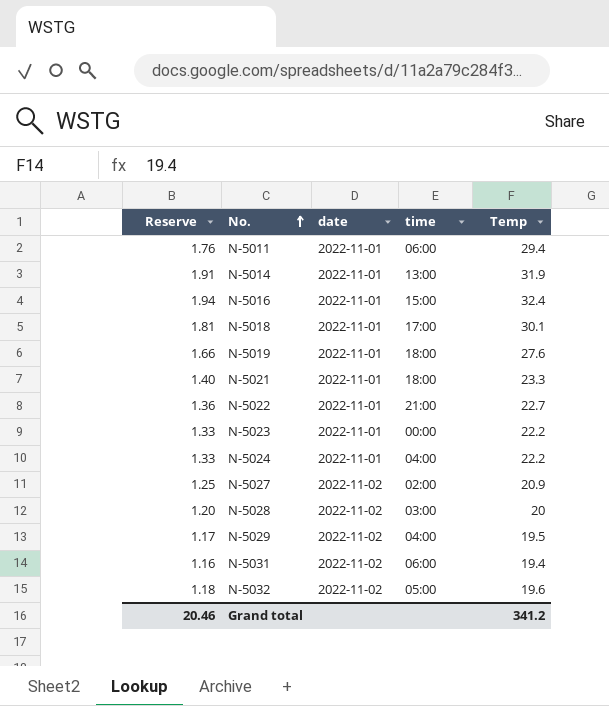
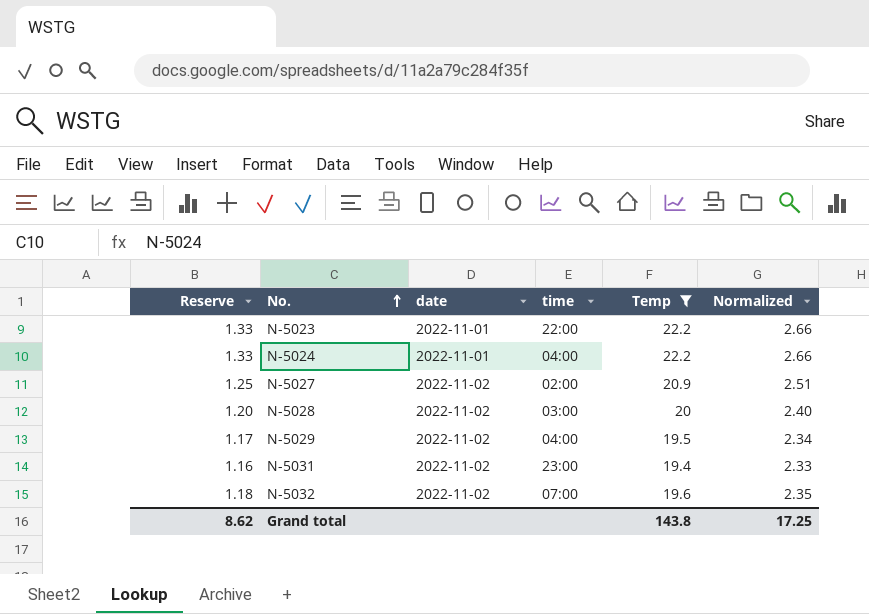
filter: none -> Temp <= 22.2
column Normalized | formula: none -> [Temp] * 0.12
N-5023 | time: 00:00 -> 22:00
N-5031 | time: 06:00 -> 23:00
N-5032 | time: 05:00 -> 07:00
Grand total | Reserve: 20.46 -> 8.62
Grand total | Temp: 341.2 -> 143.8

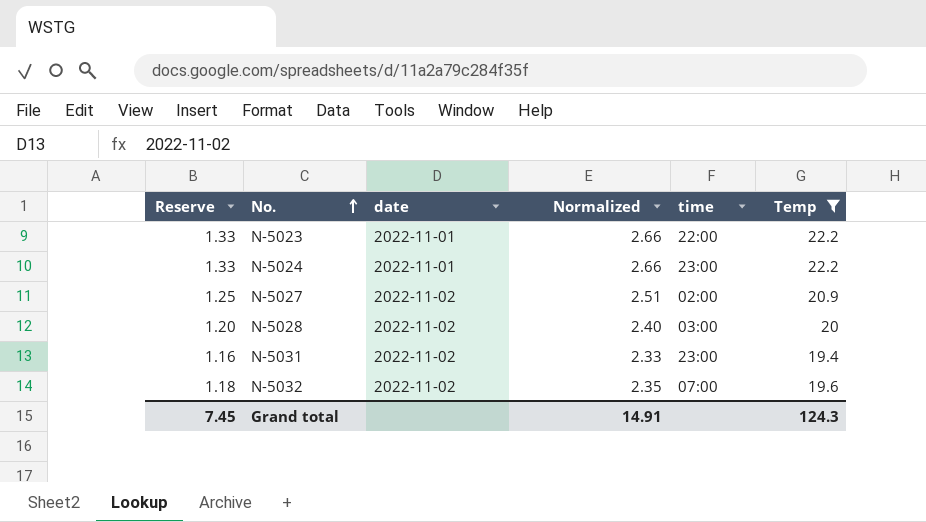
column Normalized | position: 6 -> 4
row N-5029: 1.17 | 2022-11-02 | 04:00 | 19.5 | 2.34 -> none
N-5024 | time: 04:00 -> 23:00
Grand total | Reserve: 8.62 -> 7.45
Grand total | Normalized: 17.25 -> 14.91
Grand total | Temp: 143.8 -> 124.3

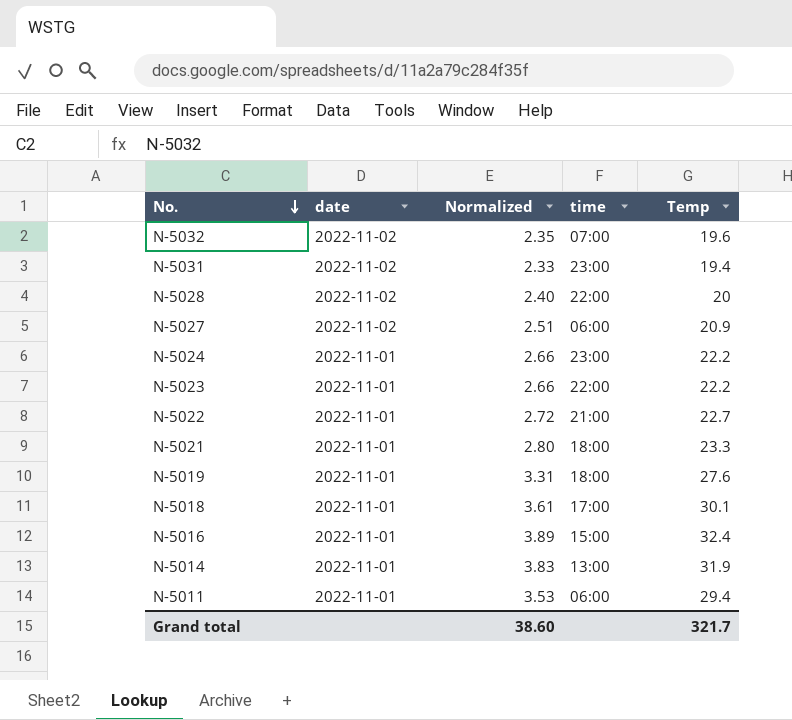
filter: Temp <= 22.2 -> none
row order: No. ascending -> No. descending
column Reserve | formula: [Temp] * 0.06 -> none
N-5028 | time: 03:00 -> 22:00
N-5027 | time: 02:00 -> 06:00
Grand total | Normalized: 14.91 -> 38.60
Grand total | Temp: 124.3 -> 321.7

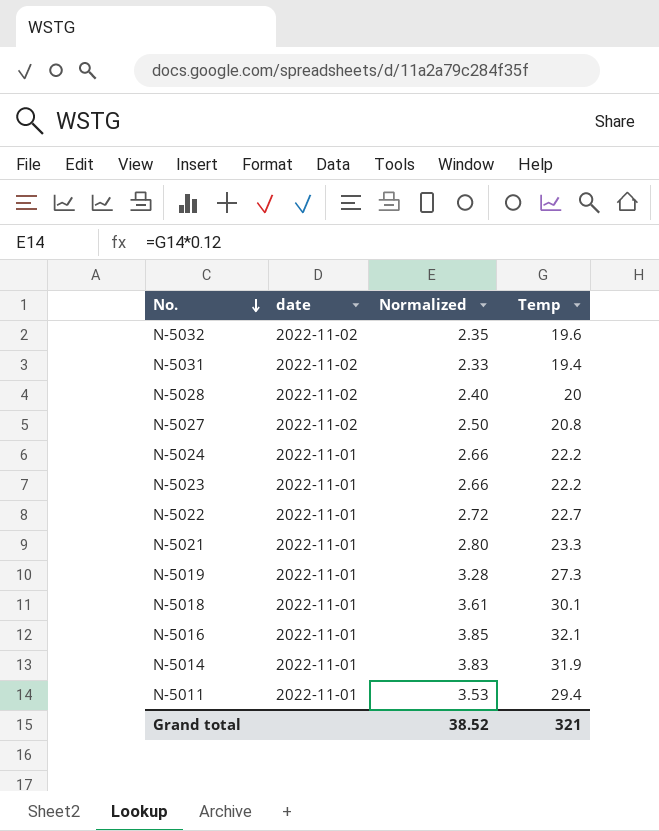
column time | position: 4 -> none
N-5027 | Normalized: 2.51 -> 2.50
N-5027 | Temp: 20.9 -> 20.8
N-5019 | Normalized: 3.31 -> 3.28
N-5019 | Temp: 27.6 -> 27.3
N-5016 | Normalized: 3.89 -> 3.85
N-5016 | Temp: 32.4 -> 32.1
Grand total | Normalized: 38.60 -> 38.52
Grand total | Temp: 321.7 -> 321

